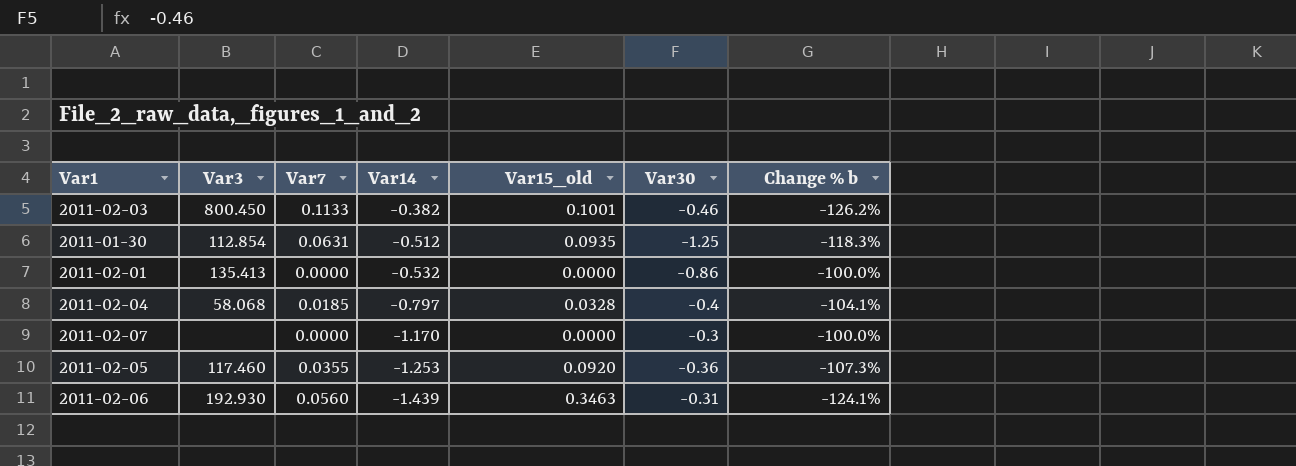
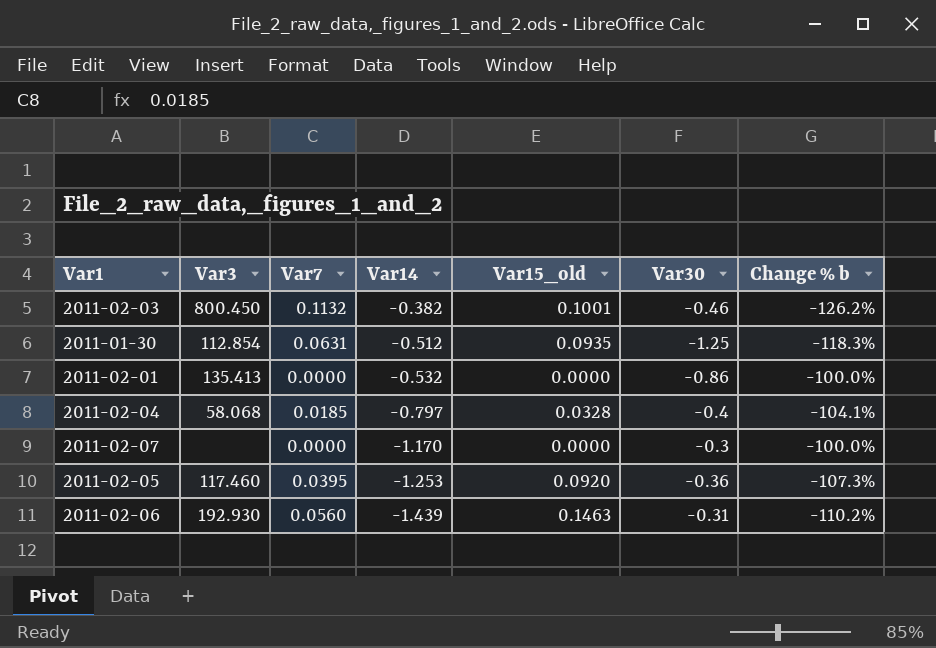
2011-02-03 | Var7: 0.1133 -> 0.1132
2011-02-05 | Var7: 0.0355 -> 0.0395
2011-02-06 | Var15_old: 0.3463 -> 0.1463
2011-02-06 | Change % b: -124.1% -> -110.2%

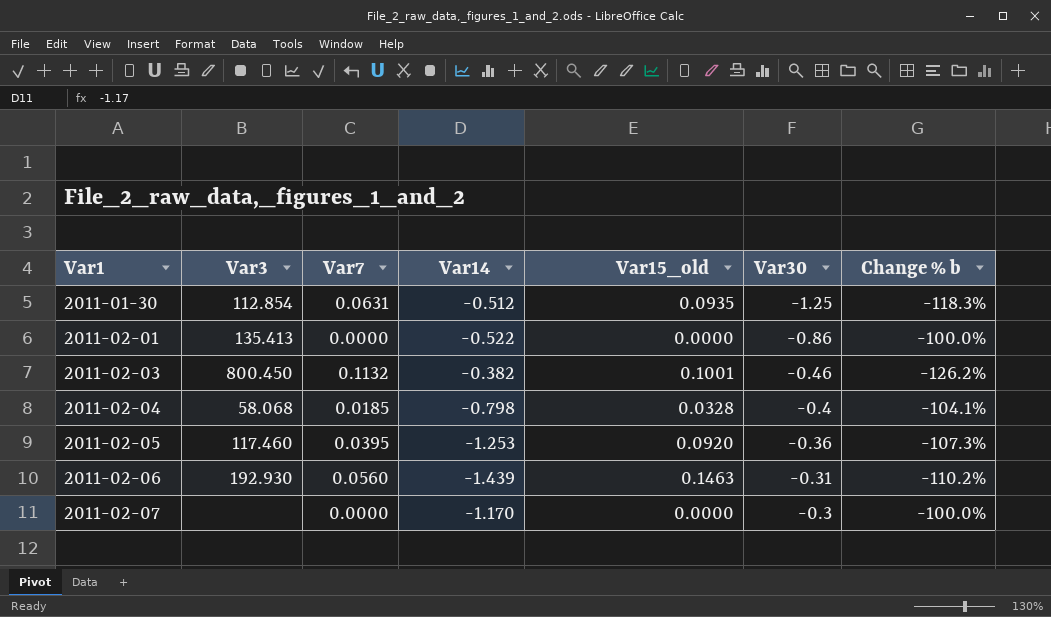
row order: Var14 descending -> Var1 ascending
2011-02-01 | Var14: -0.532 -> -0.522
2011-02-04 | Var14: -0.797 -> -0.798

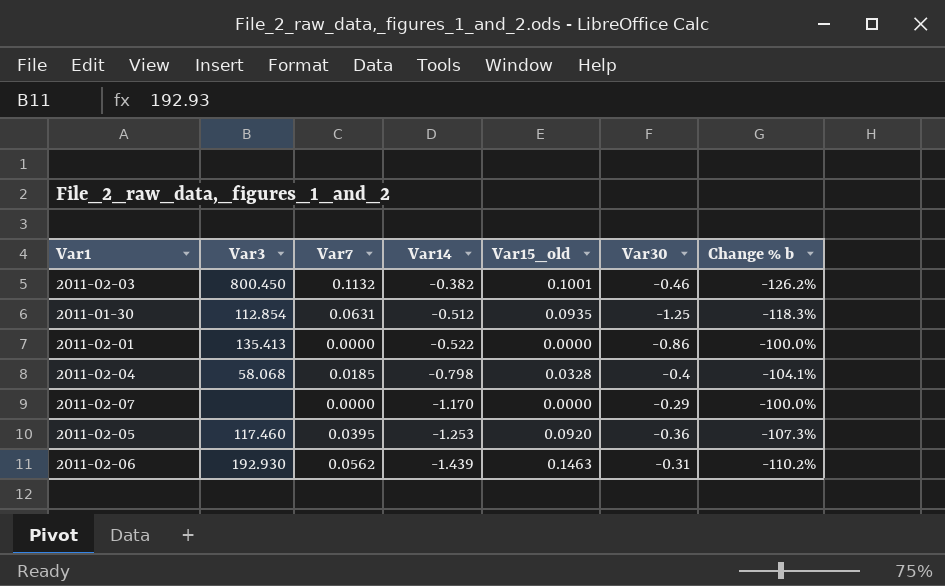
row order: Var1 ascending -> Var14 descending
2011-02-07 | Var30: -0.3 -> -0.29
2011-02-06 | Var7: 0.0560 -> 0.0562

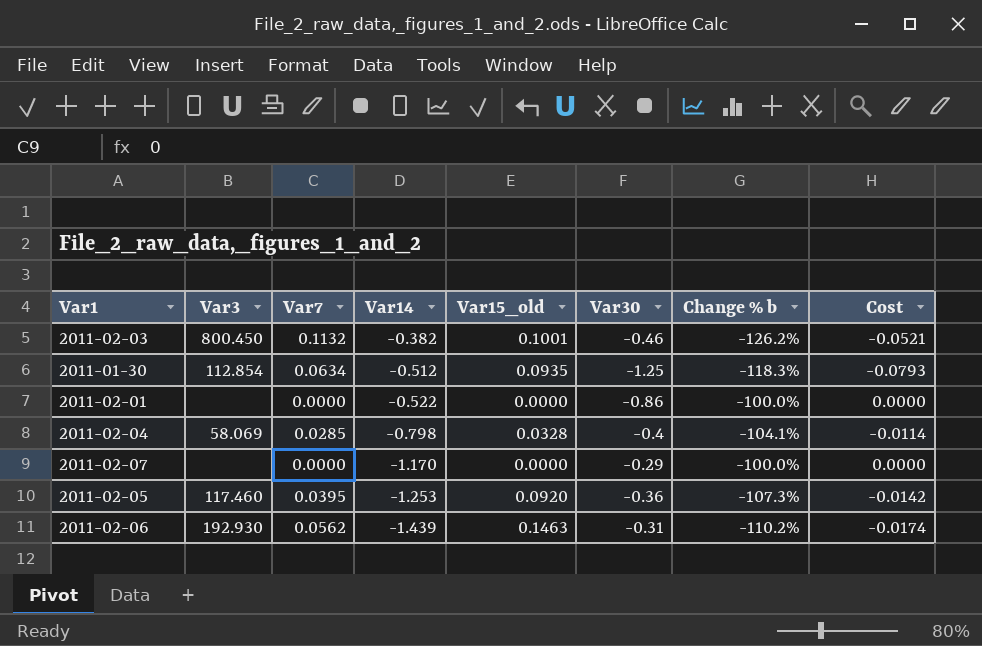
column Cost | formula: none -> [Var7] * [Var30]
2011-01-30 | Var7: 0.0631 -> 0.0634
2011-02-01 | Var3: 135.413 -> none
2011-02-04 | Var3: 58.068 -> 58.069
2011-02-04 | Var7: 0.0185 -> 0.0285

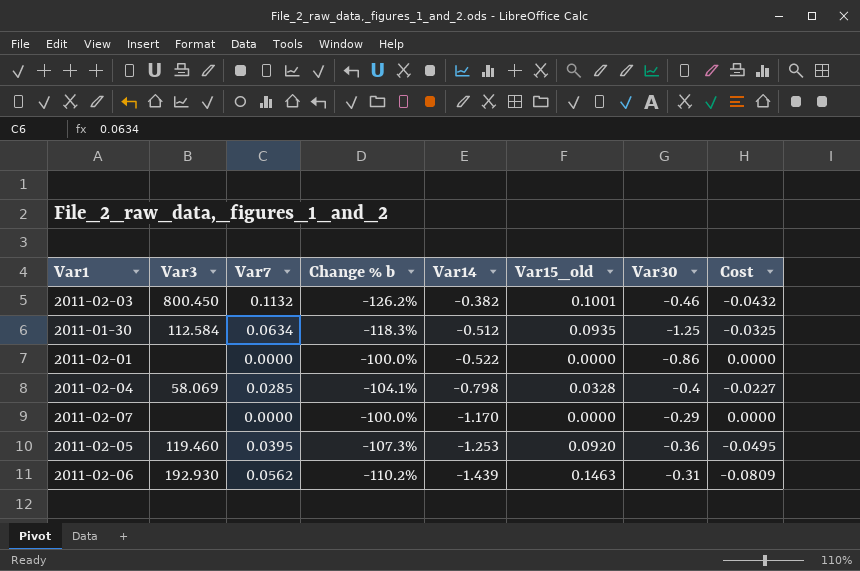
column Change % b | position: 7 -> 4
column Cost | formula: [Var7] * [Var30] -> [Var7] * [Var14]
2011-01-30 | Var3: 112.854 -> 112.584
2011-02-05 | Var3: 117.460 -> 119.460

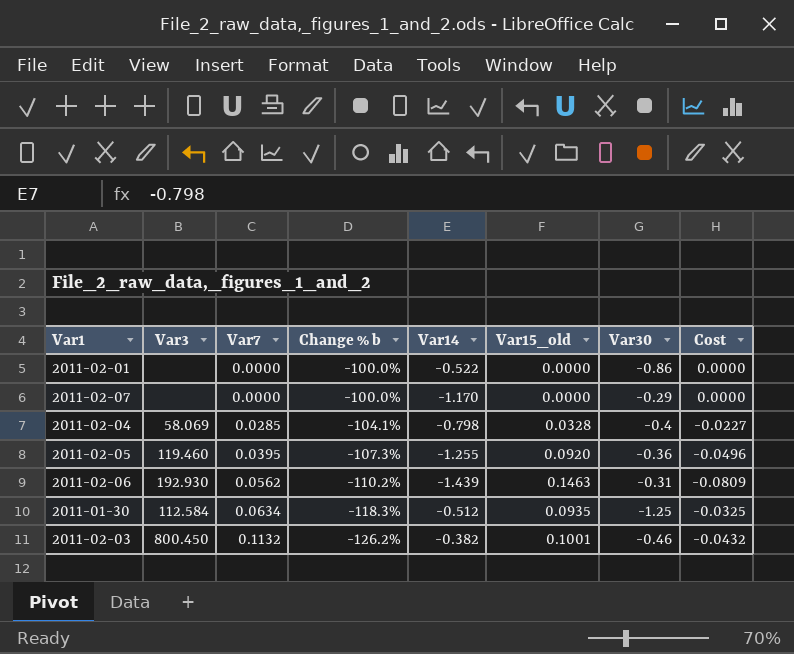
row order: Var14 descending -> Var7 ascending
2011-02-05 | Var14: -1.253 -> -1.255
2011-02-05 | Cost: -0.0495 -> -0.0496

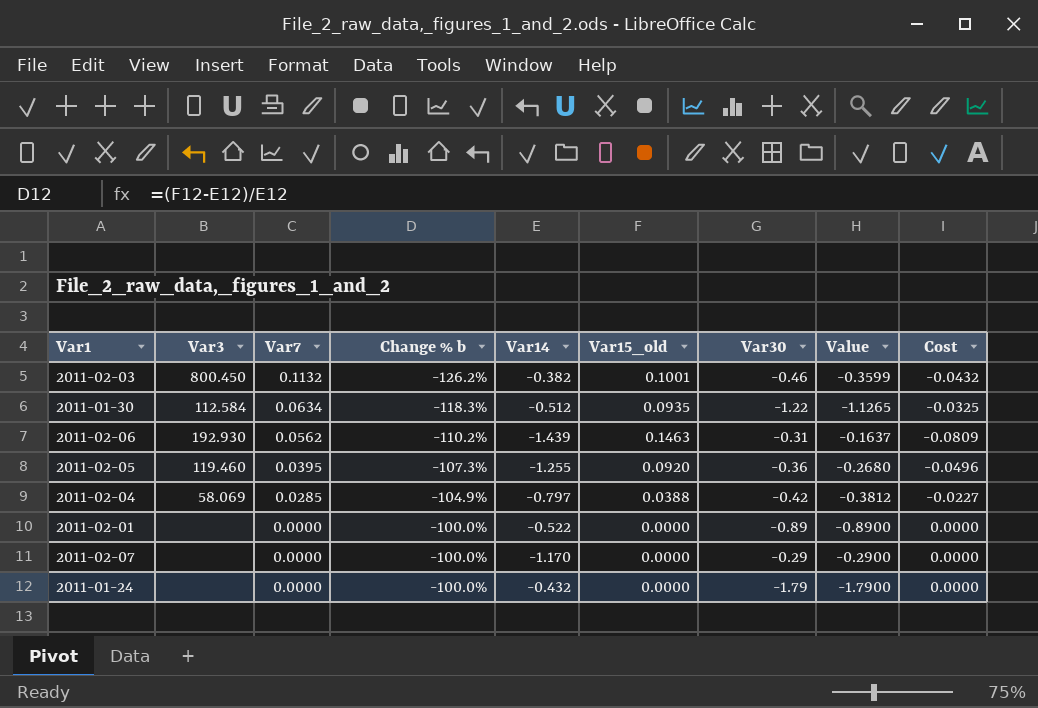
row order: Var7 ascending -> Var7 descending
column Value | formula: none -> [Var15_old] + [Var30]
2011-01-30 | Var30: -1.25 -> -1.22
2011-02-04 | Change % b: -104.1% -> -104.9%
2011-02-04 | Var14: -0.798 -> -0.797
2011-02-04 | Var15_old: 0.0328 -> 0.0388
2011-02-04 | Var30: -0.4 -> -0.42
2011-02-01 | Var30: -0.86 -> -0.89
row 2011-01-24: none -> none | 0.0000 | -100.0% | -0.432 | 0.0000 | -1.79 | -1.7900 | 0.0000

